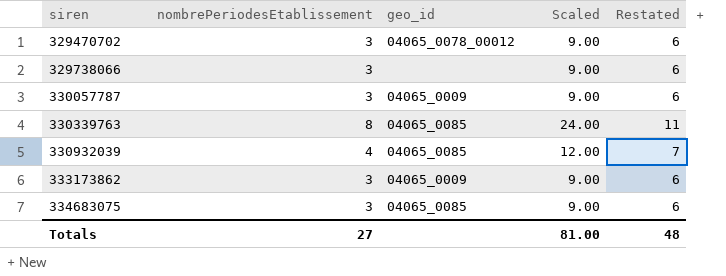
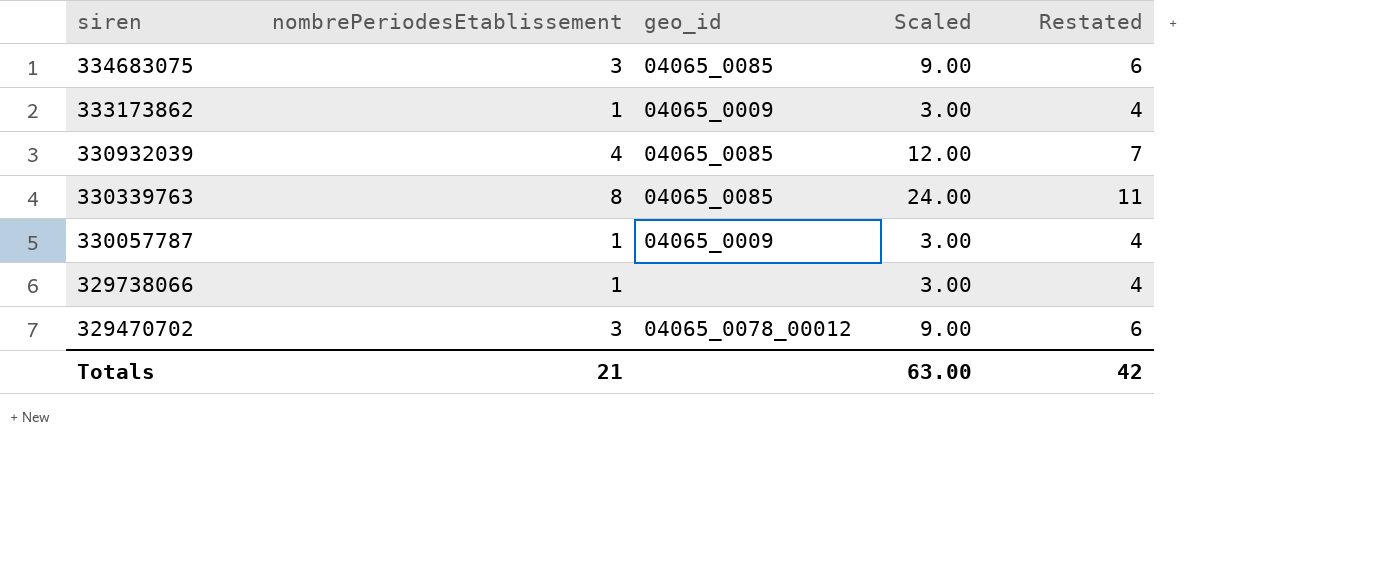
row order: siren ascending -> siren descending
333173862 | nombrePeriodesEtablissement: 3 -> 1
333173862 | Scaled: 9.00 -> 3.00
333173862 | Restated: 6 -> 4
330057787 | nombrePeriodesEtablissement: 3 -> 1
330057787 | Scaled: 9.00 -> 3.00
330057787 | Restated: 6 -> 4
329738066 | nombrePeriodesEtablissement: 3 -> 1
329738066 | Scaled: 9.00 -> 3.00
329738066 | Restated: 6 -> 4
Totals | nombrePeriodesEtablissement: 27 -> 21
Totals | Scaled: 81.00 -> 63.00
Totals | Restated: 48 -> 42

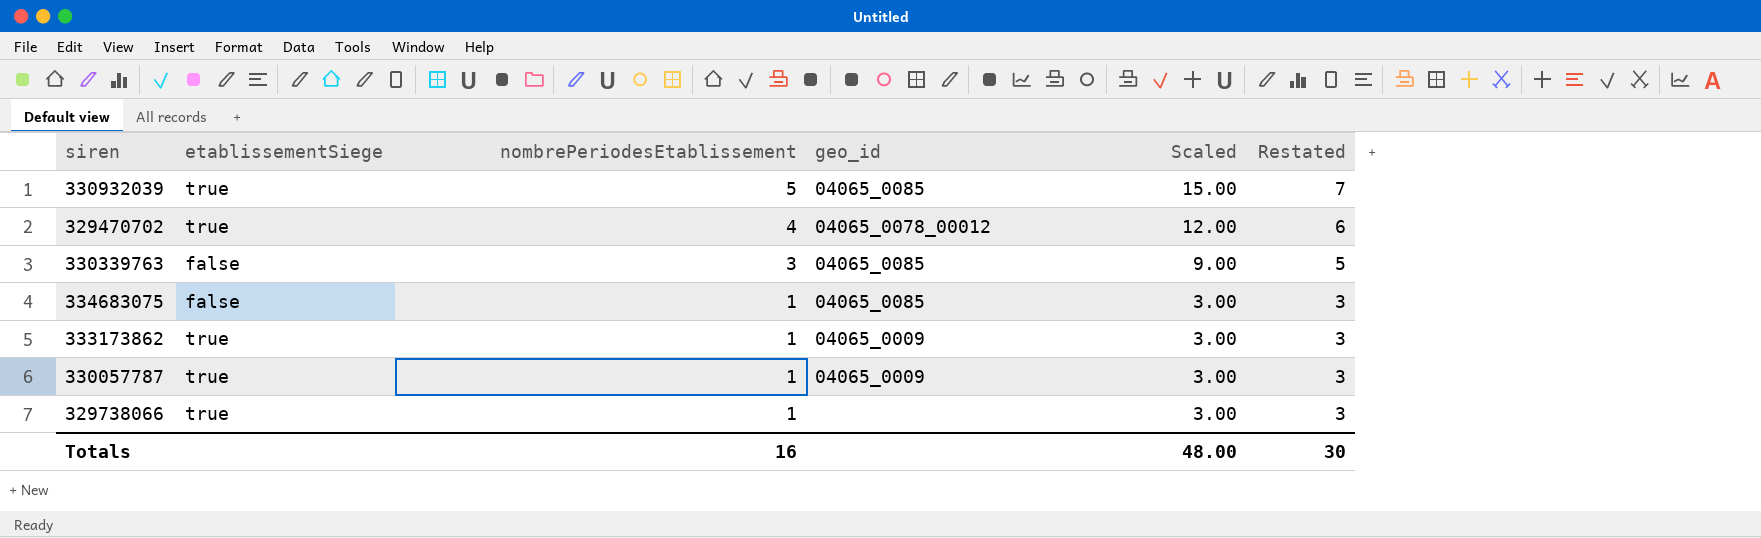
row order: siren descending -> nombrePeriodesEtablissement descending
column etablissementSiege | position: none -> 2
column Restated | formula: [nombrePeriodesEtablissement] + 3 -> [nombrePeriodesEtablissement] + 2
330932039 | nombrePeriodesEtablissement: 4 -> 5
330932039 | Scaled: 12.00 -> 15.00
329470702 | nombrePeriodesEtablissement: 3 -> 4
329470702 | Scaled: 9.00 -> 12.00
330339763 | nombrePeriodesEtablissement: 8 -> 3
330339763 | Scaled: 24.00 -> 9.00
334683075 | nombrePeriodesEtablissement: 3 -> 1
334683075 | Scaled: 9.00 -> 3.00
Totals | nombrePeriodesEtablissement: 21 -> 16
Totals | Scaled: 63.00 -> 48.00
Totals | Restated: 42 -> 30

